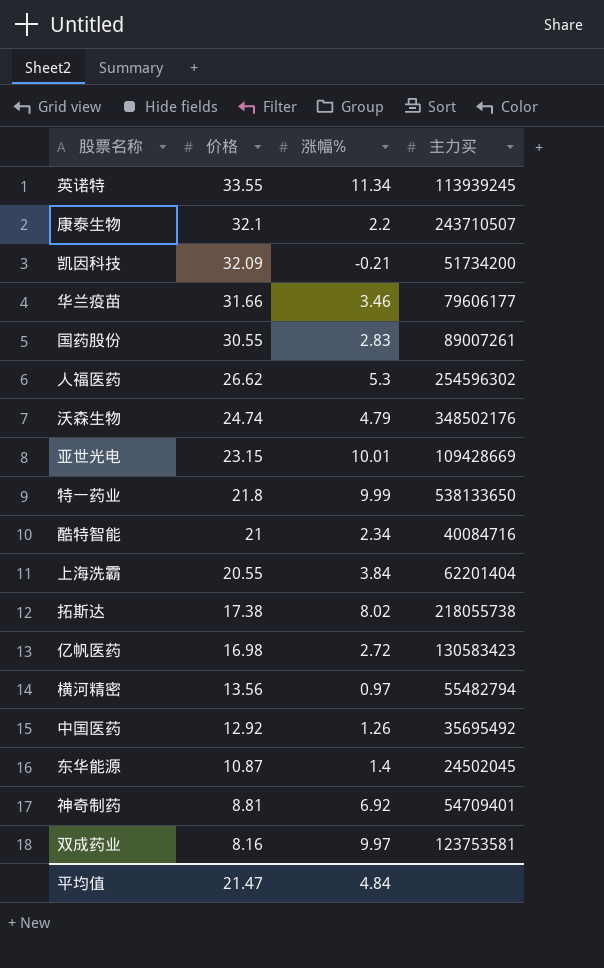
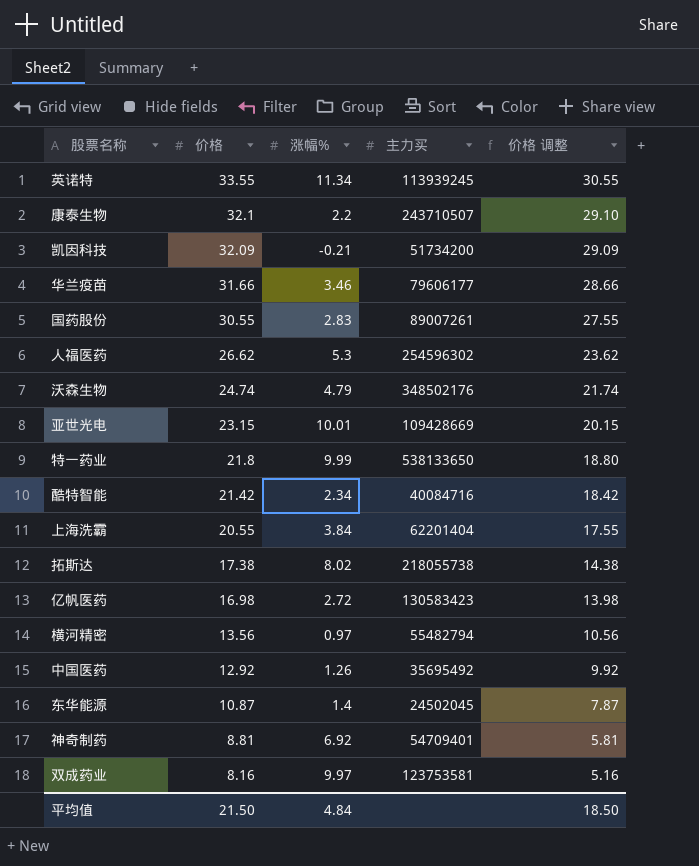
column 价格 调整 | formula: none -> [价格] - 3
酷特智能 | 价格: 21 -> 21.42
平均值 | 价格: 21.47 -> 21.50

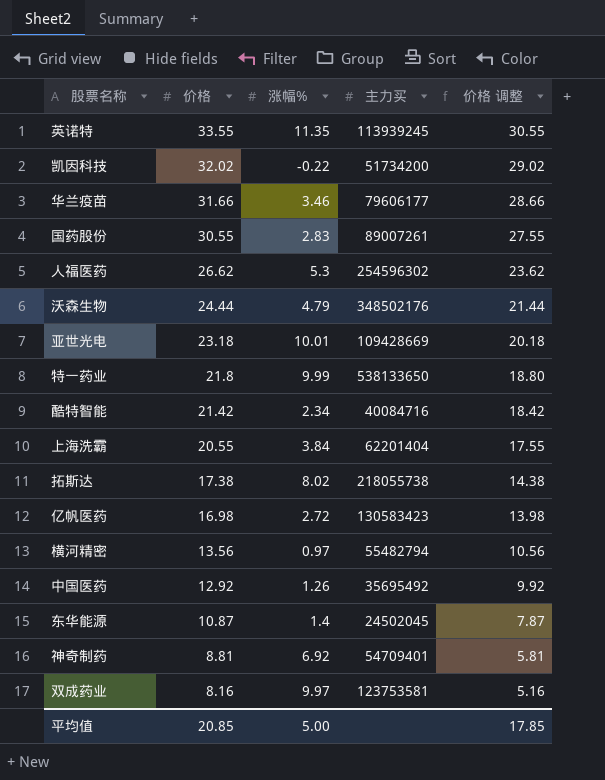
row 康泰生物: 32.1 | 2.2 | 243710507 | 29.10 -> none
英诺特 | 涨幅%: 11.34 -> 11.35
凯因科技 | 价格: 32.09 -> 32.02
凯因科技 | 涨幅%: -0.21 -> -0.22
凯因科技 | 价格 调整: 29.09 -> 29.02
沃森生物 | 价格: 24.74 -> 24.44
沃森生物 | 价格 调整: 21.74 -> 21.44
亚世光电 | 价格: 23.15 -> 23.18
亚世光电 | 价格 调整: 20.15 -> 20.18
平均值 | 价格: 21.50 -> 20.85
平均值 | 涨幅%: 4.84 -> 5.00
平均值 | 价格 调整: 18.50 -> 17.85

